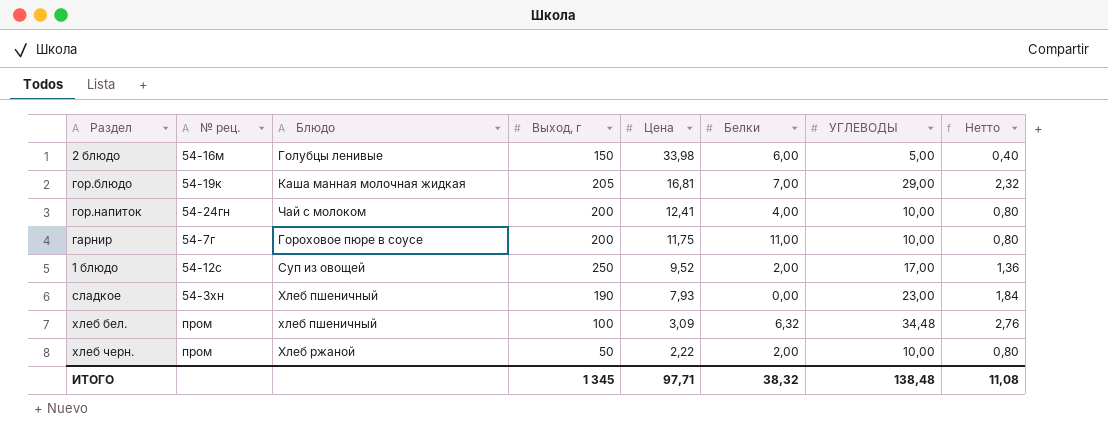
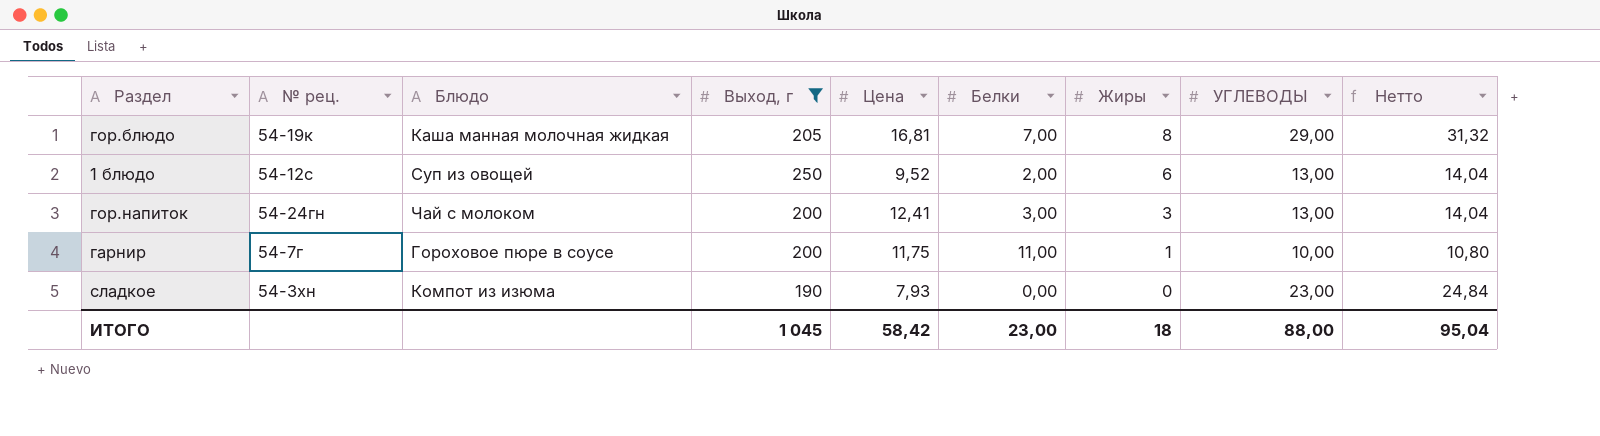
filter: none -> Выход, г >= 190
row order: Цена descending -> Жиры descending
column Жиры | position: none -> 7
column Нетто | formula: [УГЛЕВОДЫ] * 0,08 -> [УГЛЕВОДЫ] * 1,08
1 блюдо | УГЛЕВОДЫ: 17,00 -> 13,00
гор.напиток | Белки: 4,00 -> 3,00
гор.напиток | УГЛЕВОДЫ: 10,00 -> 13,00
сладкое | Блюдо: Хлеб пшеничный -> Компот из изюма
ИТОГО | Выход, г: 1 345 -> 1 045
ИТОГО | Цена: 97,71 -> 58,42
ИТОГО | Белки: 38,32 -> 23,00
ИТОГО | УГЛЕВОДЫ: 138,48 -> 88,00
ИТОГО | Нетто: 11,08 -> 95,04

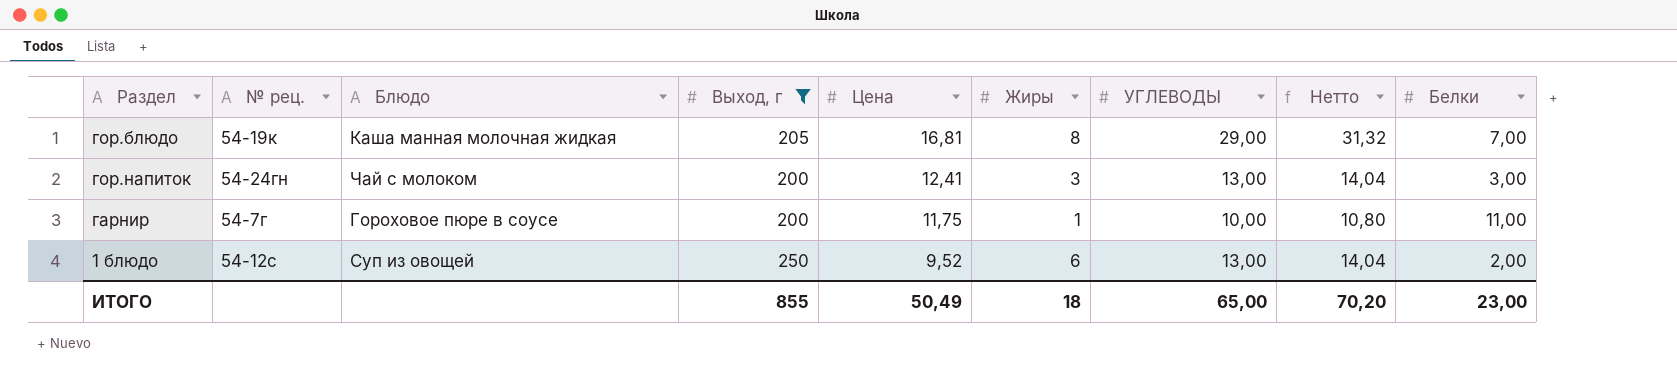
row order: Жиры descending -> Цена descending
column Белки | position: 6 -> 9
row сладкое: 54-3хн | Компот из изюма | 190 | 7,93 | 0,00 | 0 | 23,00 | 24,84 -> none
ИТОГО | Выход, г: 1 045 -> 855
ИТОГО | Цена: 58,42 -> 50,49
ИТОГО | УГЛЕВОДЫ: 88,00 -> 65,00
ИТОГО | Нетто: 95,04 -> 70,20

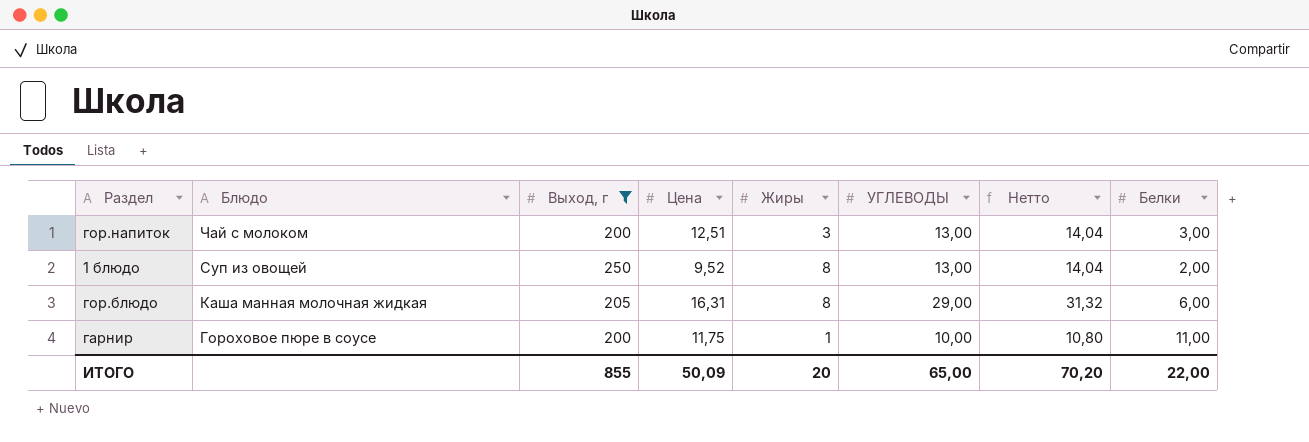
row order: Цена descending -> Блюдо descending
column № рец. | position: 2 -> none
гор.напиток | Цена: 12,41 -> 12,51
1 блюдо | Жиры: 6 -> 8
гор.блюдо | Цена: 16,81 -> 16,31
гор.блюдо | Белки: 7,00 -> 6,00
ИТОГО | Цена: 50,49 -> 50,09
ИТОГО | Жиры: 18 -> 20
ИТОГО | Белки: 23,00 -> 22,00

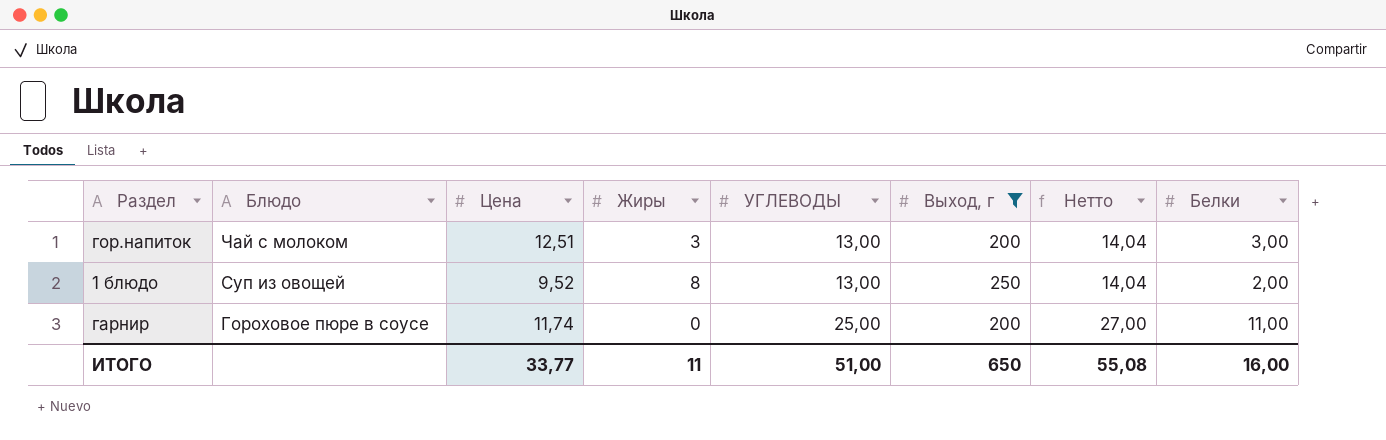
column Выход, г | position: 3 -> 6
row гор.блюдо: Каша манная молочная жидкая | 205 | 16,31 | 8 | 29,00 | 31,32 | 6,00 -> none
гарнир | Цена: 11,75 -> 11,74
гарнир | Жиры: 1 -> 0
гарнир | УГЛЕВОДЫ: 10,00 -> 25,00
гарнир | Нетто: 10,80 -> 27,00
ИТОГО | Цена: 50,09 -> 33,77
ИТОГО | Жиры: 20 -> 11
ИТОГО | УГЛЕВОДЫ: 65,00 -> 51,00
ИТОГО | Выход, г: 855 -> 650
ИТОГО | Нетто: 70,20 -> 55,08
ИТОГО | Белки: 22,00 -> 16,00

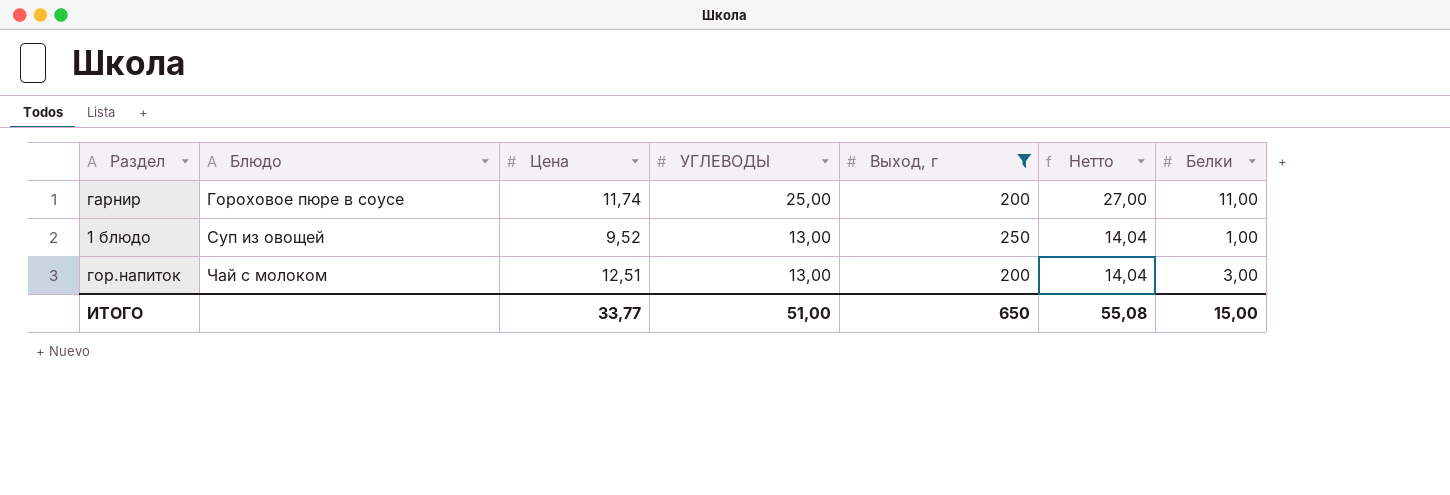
row order: Блюдо descending -> Блюдо ascending
column Жиры | position: 4 -> none
1 блюдо | Белки: 2,00 -> 1,00
ИТОГО | Белки: 16,00 -> 15,00

